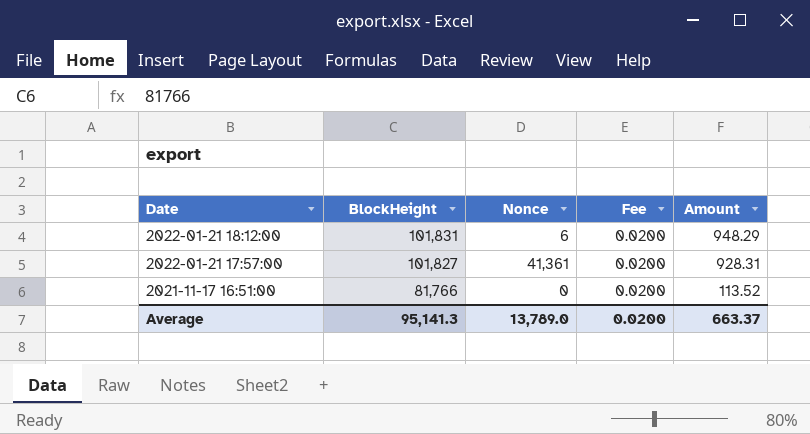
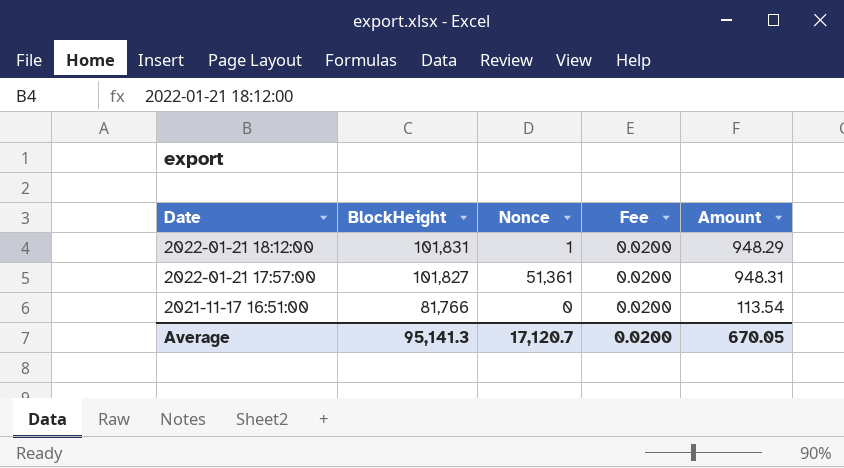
2022-01-21 18:12:00 | Nonce: 6 -> 1
2022-01-21 17:57:00 | Nonce: 41,361 -> 51,361
2022-01-21 17:57:00 | Amount: 928.31 -> 948.31
2021-11-17 16:51:00 | Amount: 113.52 -> 113.54
Average | Nonce: 13,789.0 -> 17,120.7
Average | Amount: 663.37 -> 670.05

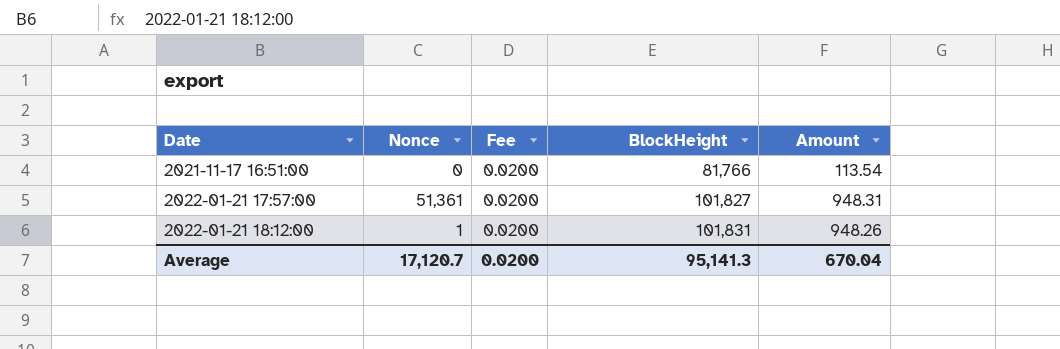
row order: Date descending -> Date ascending
column BlockHeight | position: 2 -> 4
2022-01-21 18:12:00 | Amount: 948.29 -> 948.26
Average | Amount: 670.05 -> 670.04

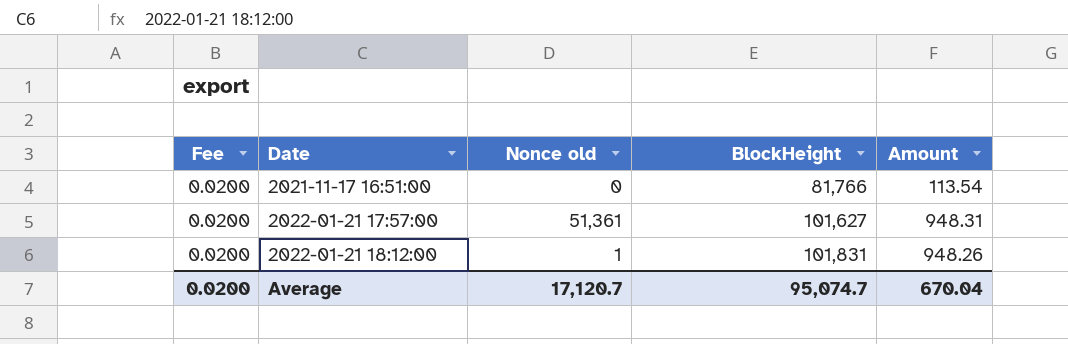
column Fee | position: 3 -> 1
column name: Nonce -> Nonce old
2022-01-21 17:57:00 | BlockHeight: 101,827 -> 101,627
Average | BlockHeight: 95,141.3 -> 95,074.7

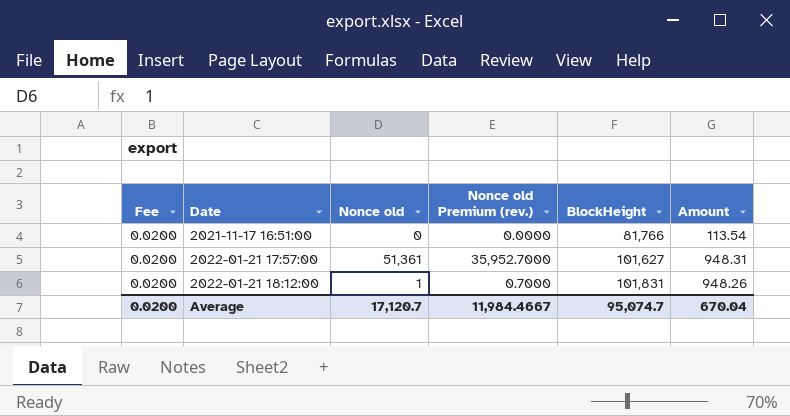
column Nonce old Premium (rev.) | formula: none -> [Nonce old] * 0.7

